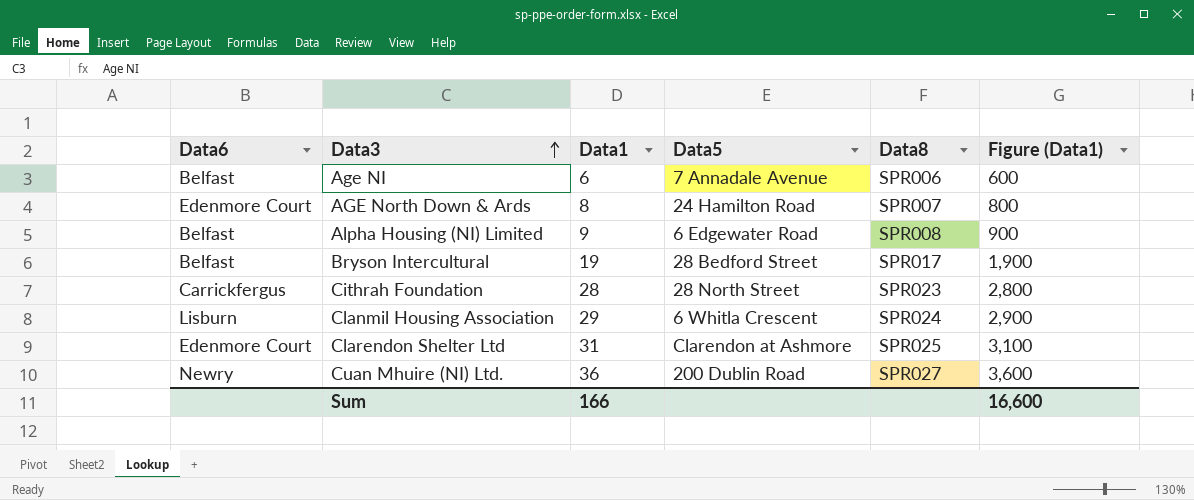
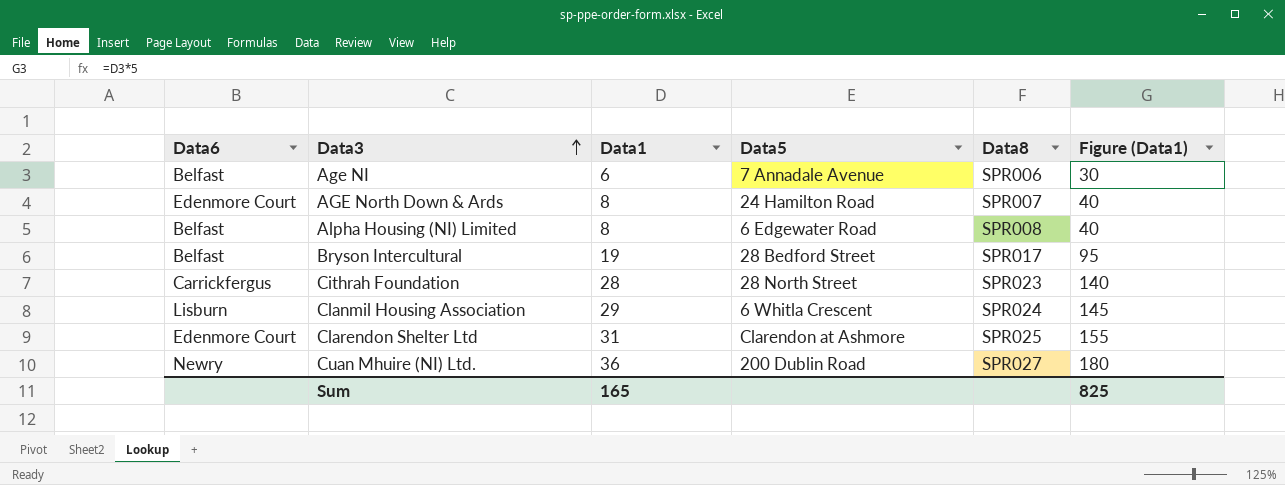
column Figure (Data1) | formula: [Data1] * 100 -> [Data1] * 5
Alpha Housing (NI) Limited | Data1: 9 -> 8
Sum | Data1: 166 -> 165
Sum | Figure (Data1): 16,600 -> 825

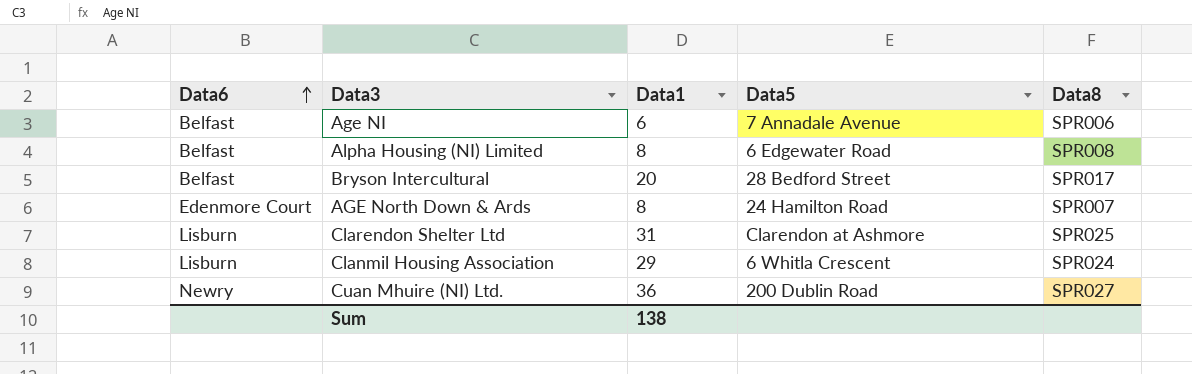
row order: Data3 ascending -> Data6 ascending
column Figure (Data1) | formula: [Data1] * 5 -> none
row Cithrah Foundation: Carrickfergus | 28 | 28 North Street | SPR023 | 140 -> none
Bryson Intercultural | Data1: 19 -> 20
Clarendon Shelter Ltd | Data6: Edenmore Court -> Lisburn
Sum | Data1: 165 -> 138

